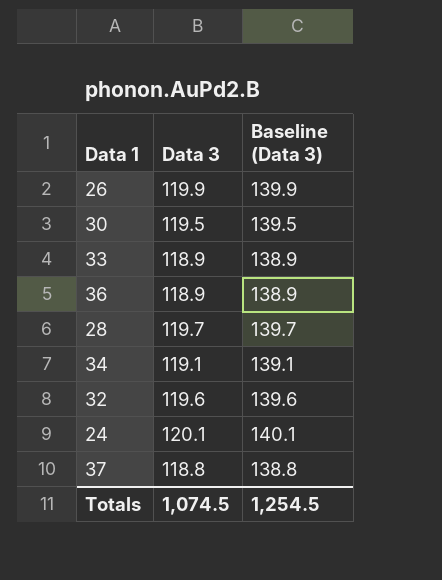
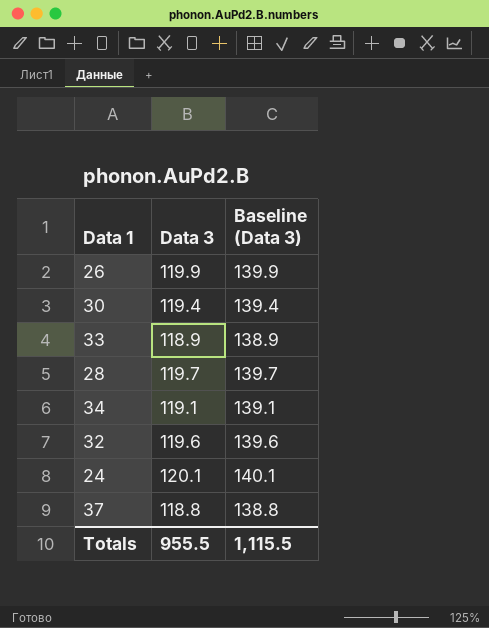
row 36: 118.9 | 138.9 -> none
30 | Data 3: 119.5 -> 119.4
30 | Baseline (Data 3): 139.5 -> 139.4
Totals | Data 3: 1,074.5 -> 955.5
Totals | Baseline (Data 3): 1,254.5 -> 1,115.5

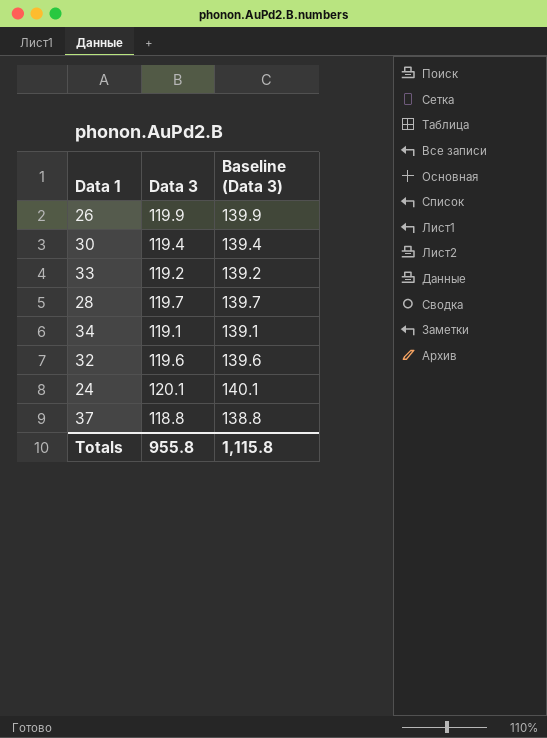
33 | Data 3: 118.9 -> 119.2
33 | Baseline (Data 3): 138.9 -> 139.2
Totals | Data 3: 955.5 -> 955.8
Totals | Baseline (Data 3): 1,115.5 -> 1,115.8

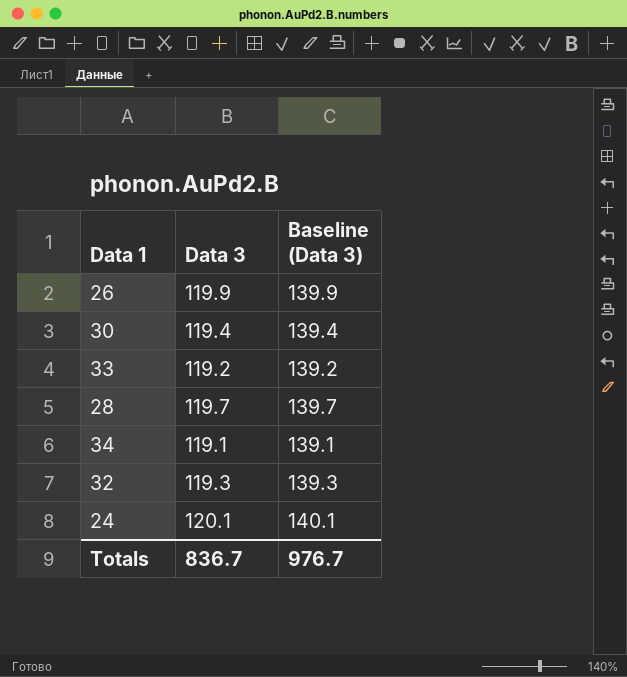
row 37: 118.8 | 138.8 -> none
32 | Data 3: 119.6 -> 119.3
32 | Baseline (Data 3): 139.6 -> 139.3
Totals | Data 3: 955.8 -> 836.7
Totals | Baseline (Data 3): 1,115.8 -> 976.7

